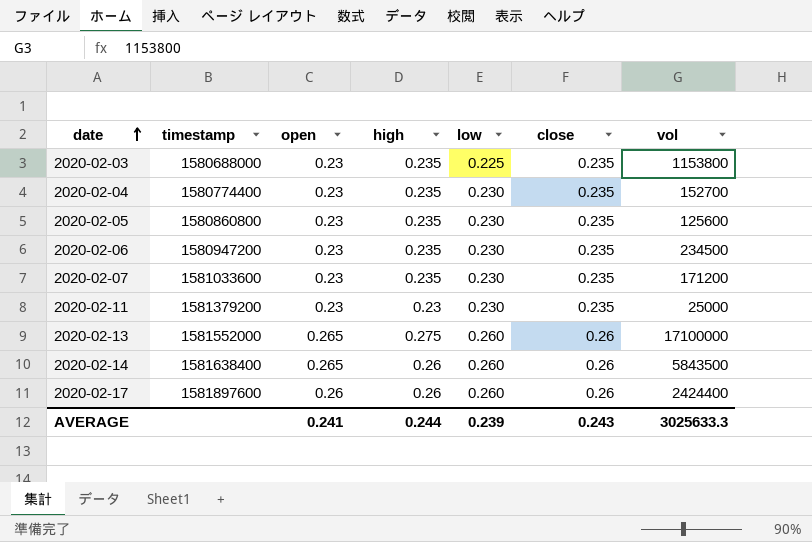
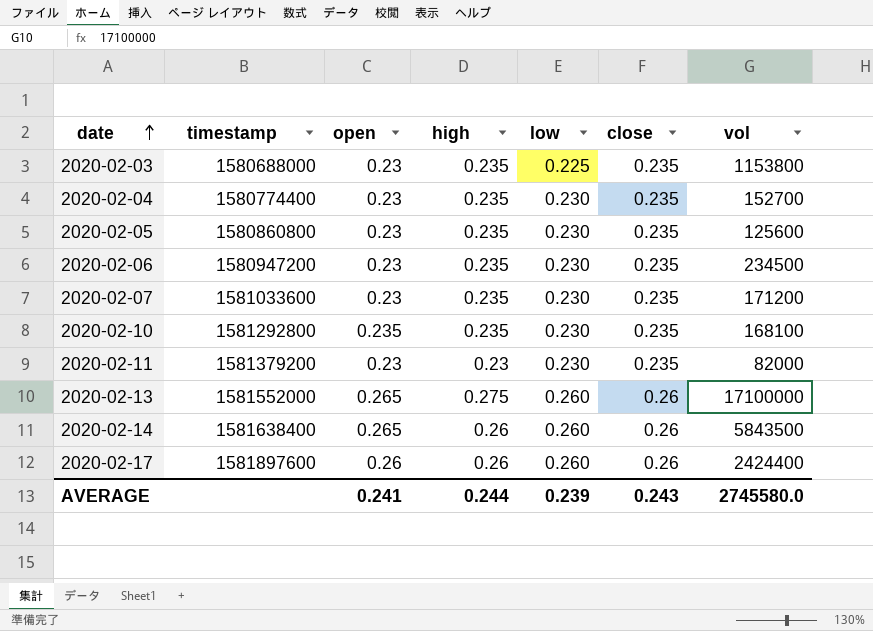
row 2020-02-10: none -> 1581292800 | 0.235 | 0.235 | 0.230 | 0.235 | 168100
2020-02-11 | vol: 25000 -> 82000
AVERAGE | vol: 3025633.3 -> 2745580.0

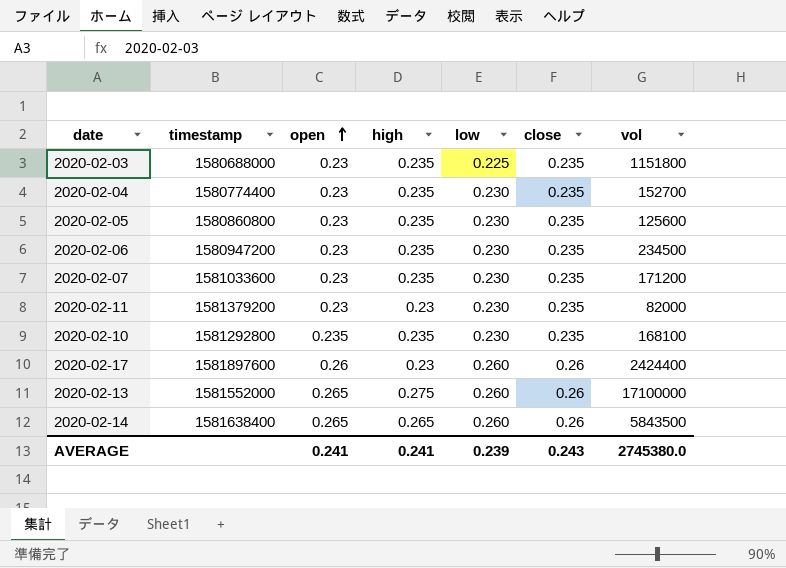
row order: date ascending -> open ascending
2020-02-03 | vol: 1153800 -> 1151800
2020-02-17 | high: 0.26 -> 0.23
2020-02-14 | high: 0.26 -> 0.265
AVERAGE | high: 0.244 -> 0.241
AVERAGE | vol: 2745580.0 -> 2745380.0

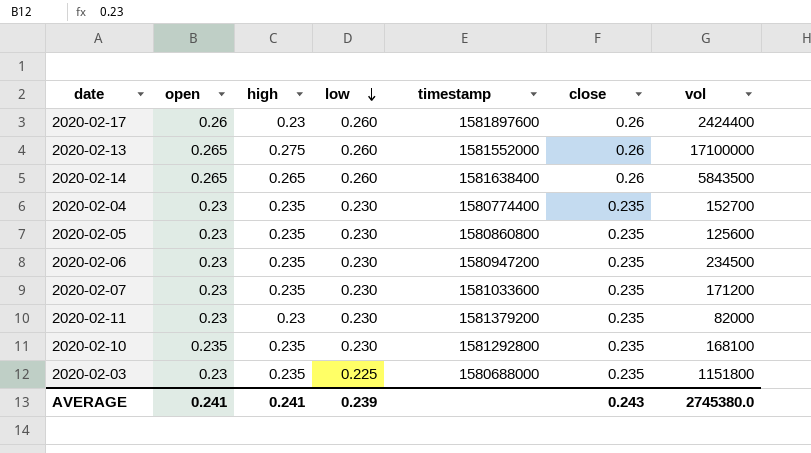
row order: open ascending -> low descending
column timestamp | position: 2 -> 5

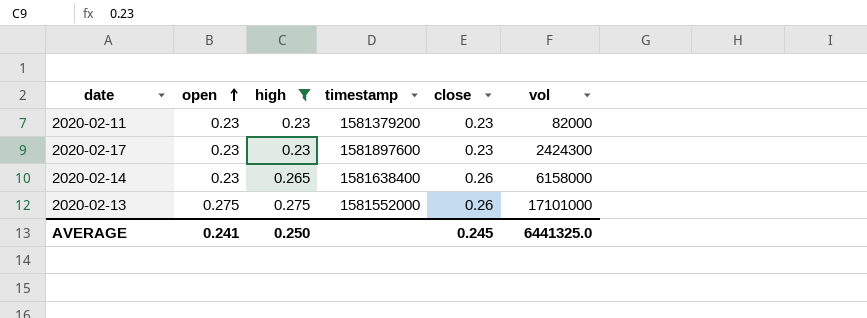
filter: none -> high != 0.235
row order: low descending -> open ascending
column low | position: 4 -> none
2020-02-11 | close: 0.235 -> 0.23
2020-02-17 | open: 0.26 -> 0.23
2020-02-17 | close: 0.26 -> 0.23
2020-02-17 | vol: 2424400 -> 2424300
2020-02-14 | open: 0.265 -> 0.23
2020-02-14 | vol: 5843500 -> 6158000
2020-02-13 | open: 0.265 -> 0.275
2020-02-13 | vol: 17100000 -> 17101000
AVERAGE | high: 0.241 -> 0.250
AVERAGE | close: 0.243 -> 0.245
AVERAGE | vol: 2745380.0 -> 6441325.0

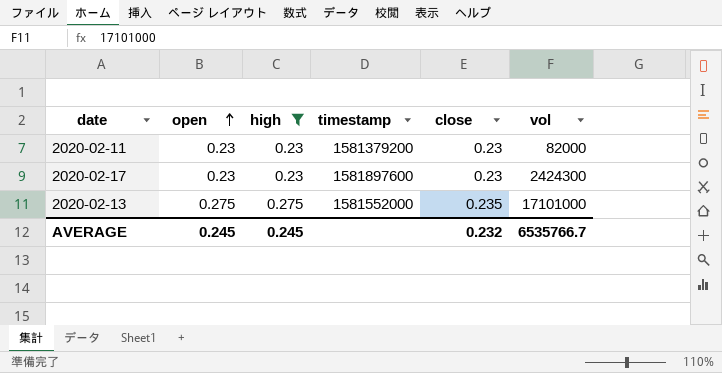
row 2020-02-14: 0.23 | 0.265 | 1581638400 | 0.26 | 6158000 -> none
2020-02-13 | close: 0.26 -> 0.235
AVERAGE | open: 0.241 -> 0.245
AVERAGE | high: 0.250 -> 0.245
AVERAGE | close: 0.245 -> 0.232
AVERAGE | vol: 6441325.0 -> 6535766.7

